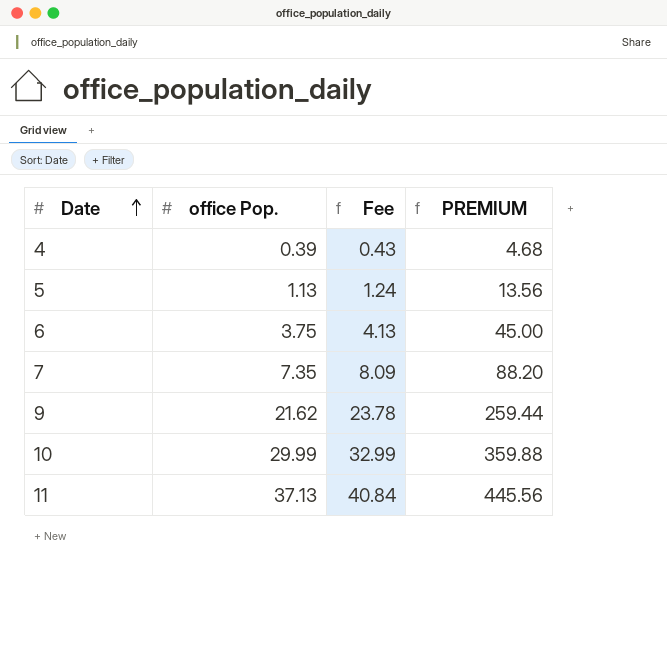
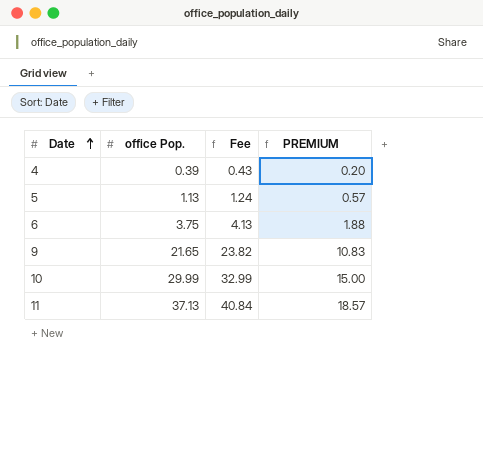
column PREMIUM | formula: [office Pop.] * 12 -> [office Pop.] * 0.5
row 7: 7.35 | 8.09 | 88.20 -> none
9 | office Pop.: 21.62 -> 21.65
9 | Fee: 23.78 -> 23.82

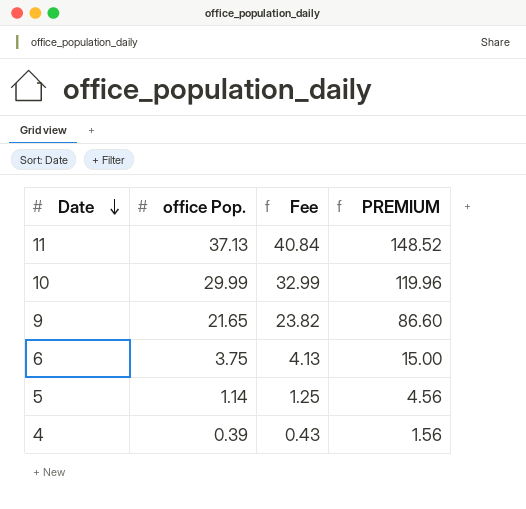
row order: Date ascending -> Date descending
column PREMIUM | formula: [office Pop.] * 0.5 -> [office Pop.] * 4
5 | office Pop.: 1.13 -> 1.14
5 | Fee: 1.24 -> 1.25

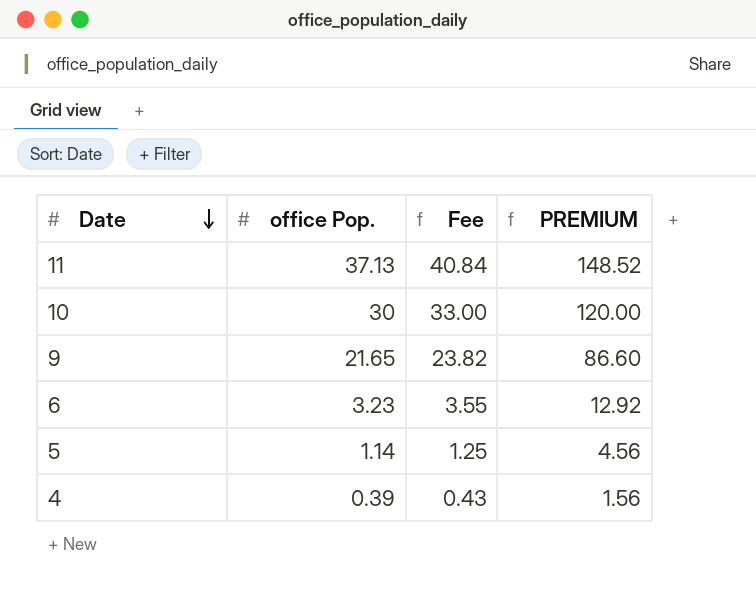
10 | office Pop.: 29.99 -> 30
10 | Fee: 32.99 -> 33.00
10 | PREMIUM: 119.96 -> 120.00
6 | office Pop.: 3.75 -> 3.23
6 | Fee: 4.13 -> 3.55
6 | PREMIUM: 15.00 -> 12.92

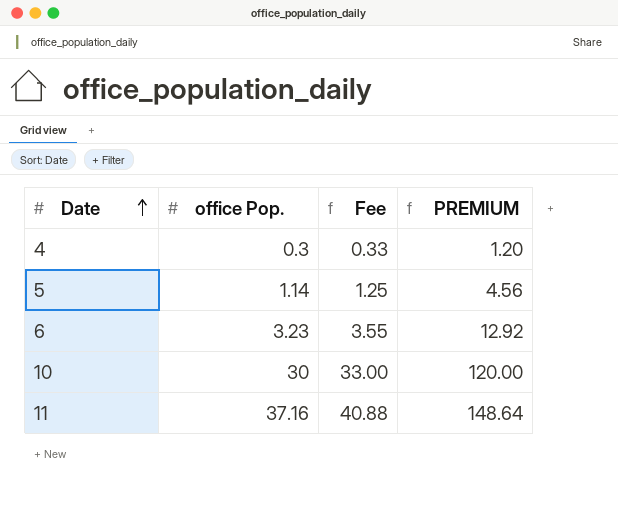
row order: Date descending -> Date ascending
row 9: 21.65 | 23.82 | 86.60 -> none
4 | office Pop.: 0.39 -> 0.3
4 | Fee: 0.43 -> 0.33
4 | PREMIUM: 1.56 -> 1.20
11 | office Pop.: 37.13 -> 37.16
11 | Fee: 40.84 -> 40.88
11 | PREMIUM: 148.52 -> 148.64

